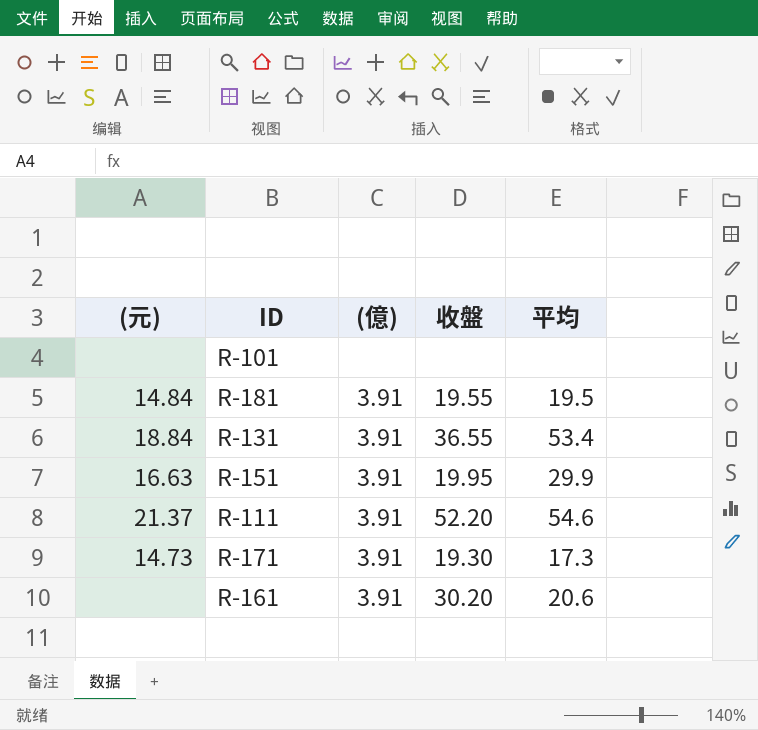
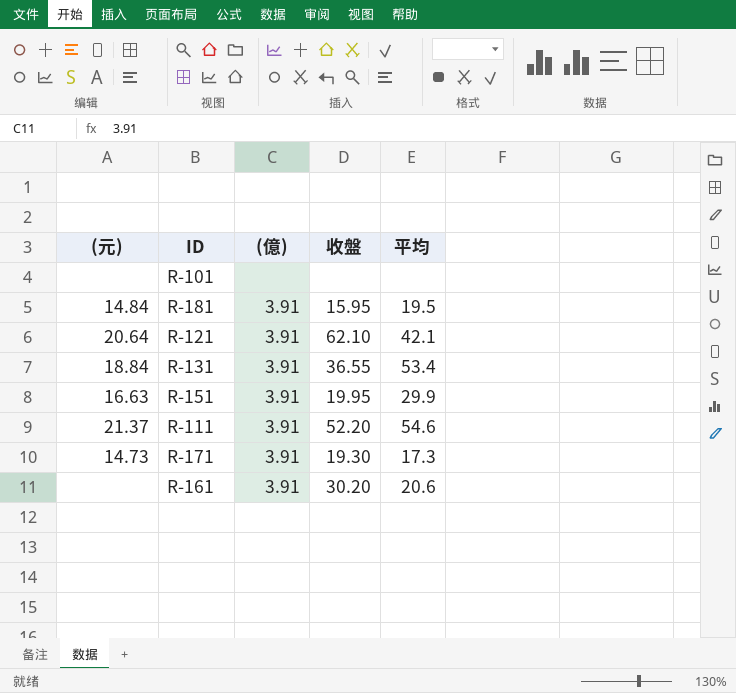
R-181 | 收盤: 19.55 -> 15.95
row R-121: none -> 20.64 | 3.91 | 62.10 | 42.1

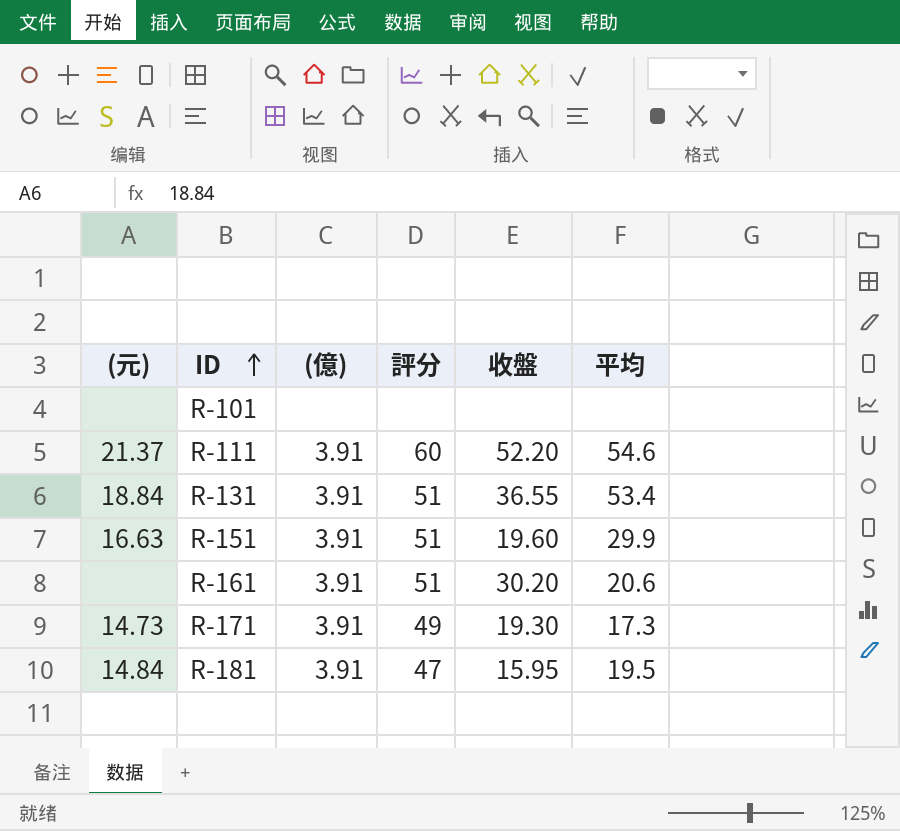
row order: none -> ID ascending
column 評分 | position: none -> 4
row R-121: 20.64 | 3.91 | 62.10 | 42.1 -> none
R-151 | 收盤: 19.95 -> 19.60

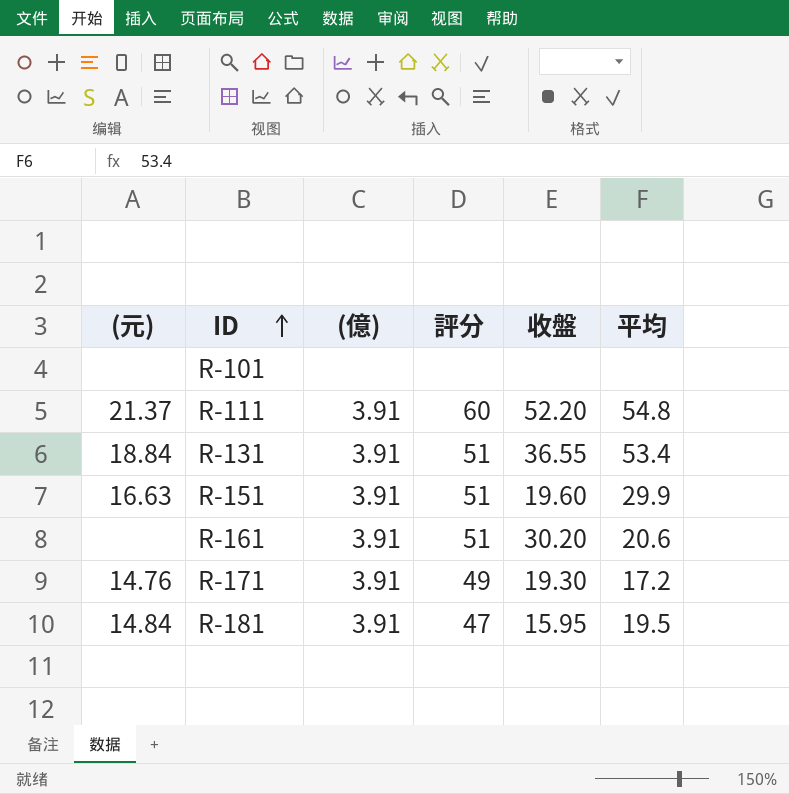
R-111 | 平均: 54.6 -> 54.8
R-171 | (元): 14.73 -> 14.76
R-171 | 平均: 17.3 -> 17.2

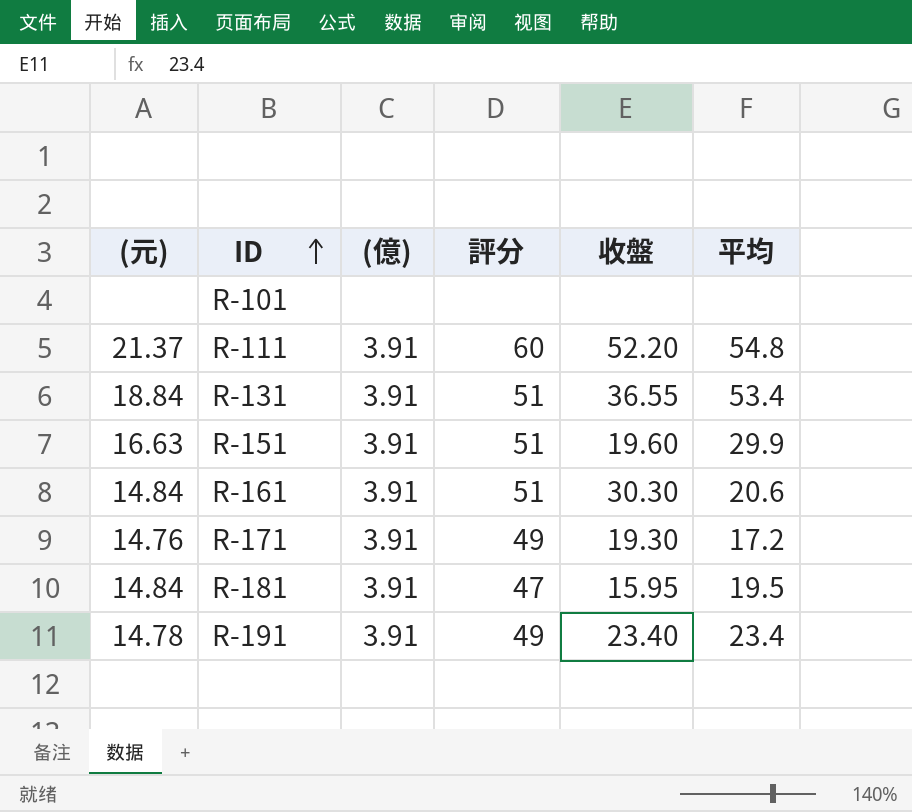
R-161 | (元): none -> 14.84
R-161 | 收盤: 30.20 -> 30.30
row R-191: none -> 14.78 | 3.91 | 49 | 23.40 | 23.4

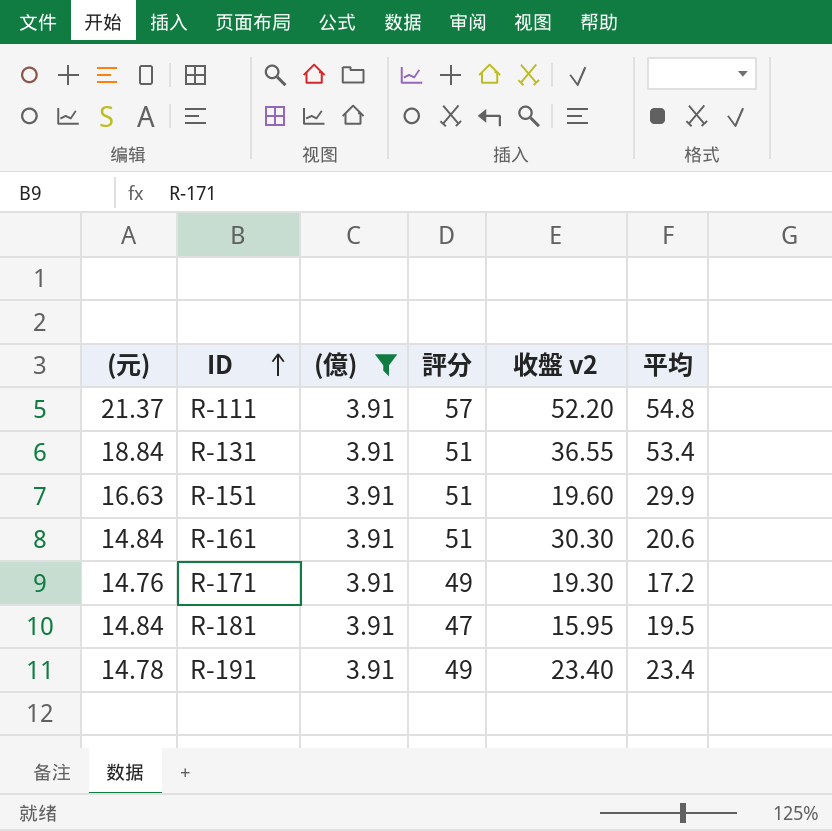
filter: none -> (億) = 3.91
column name: 收盤 -> 收盤 v2
R-111 | 評分: 60 -> 57

